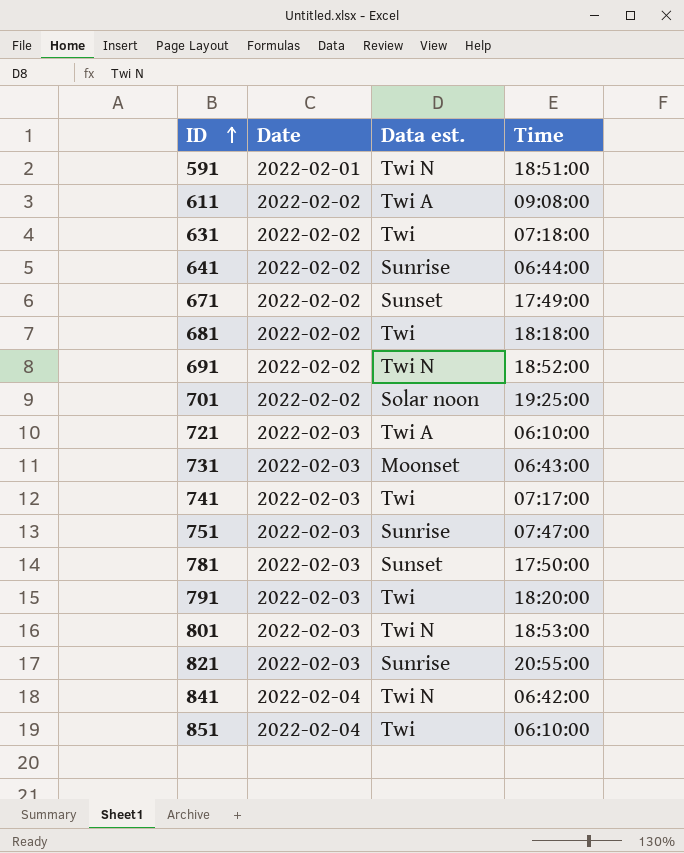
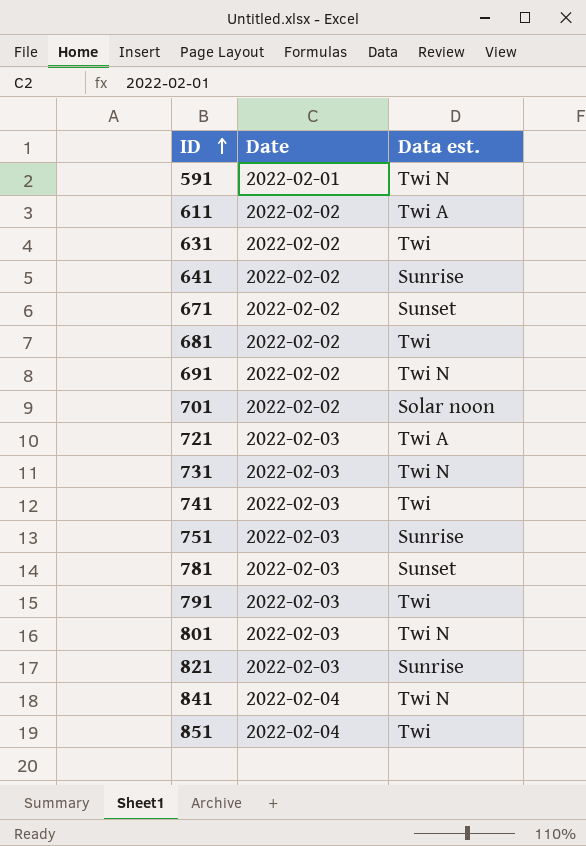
column Time | position: 4 -> none
731 | Data est.: Moonset -> Twi N

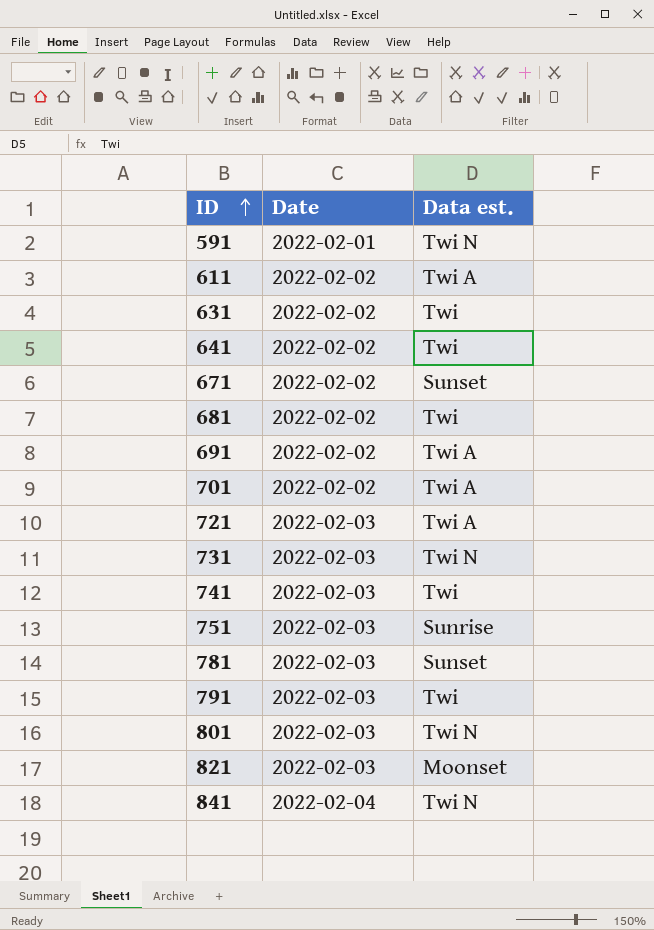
row 851: 2022-02-04 | Twi -> none
641 | Data est.: Sunrise -> Twi
691 | Data est.: Twi N -> Twi A
701 | Data est.: Solar noon -> Twi A
821 | Data est.: Sunrise -> Moonset

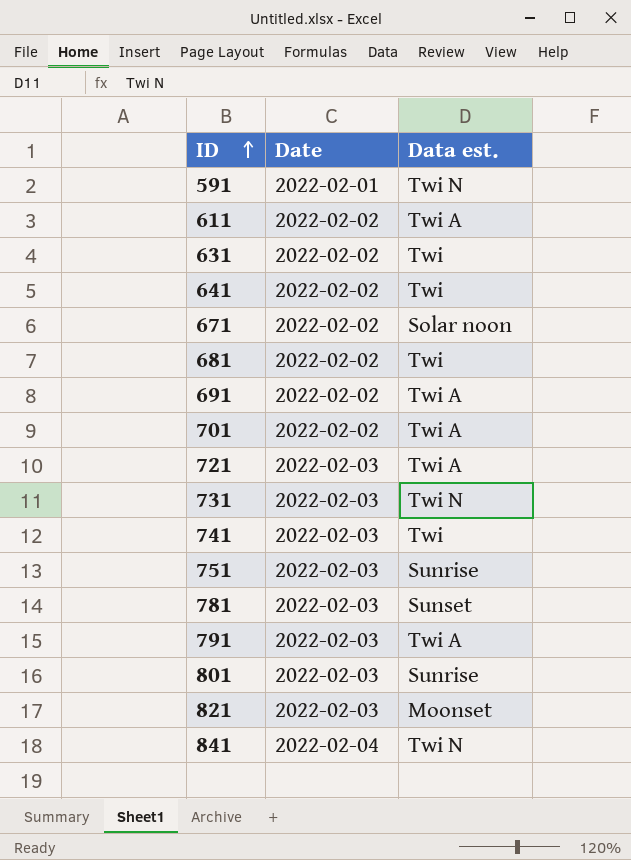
671 | Data est.: Sunset -> Solar noon
791 | Data est.: Twi -> Twi A
801 | Data est.: Twi N -> Sunrise

